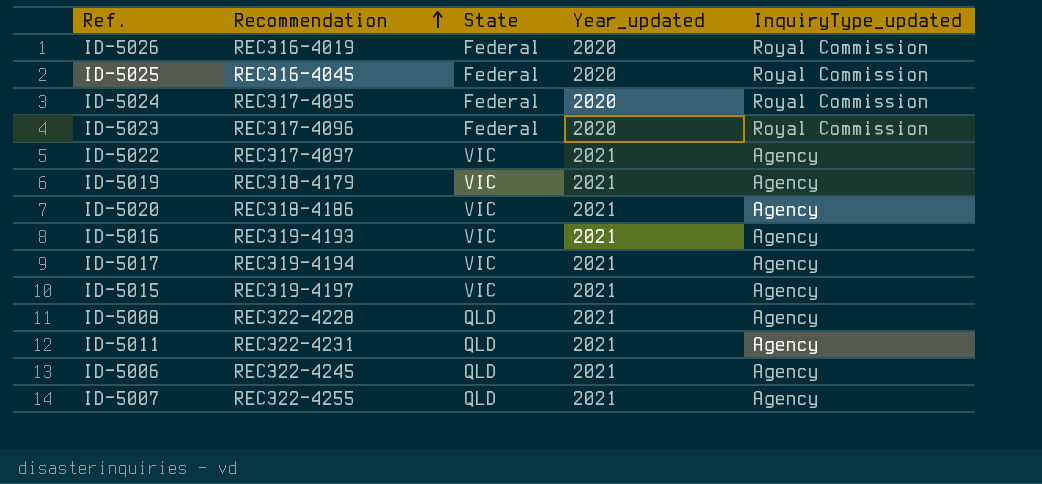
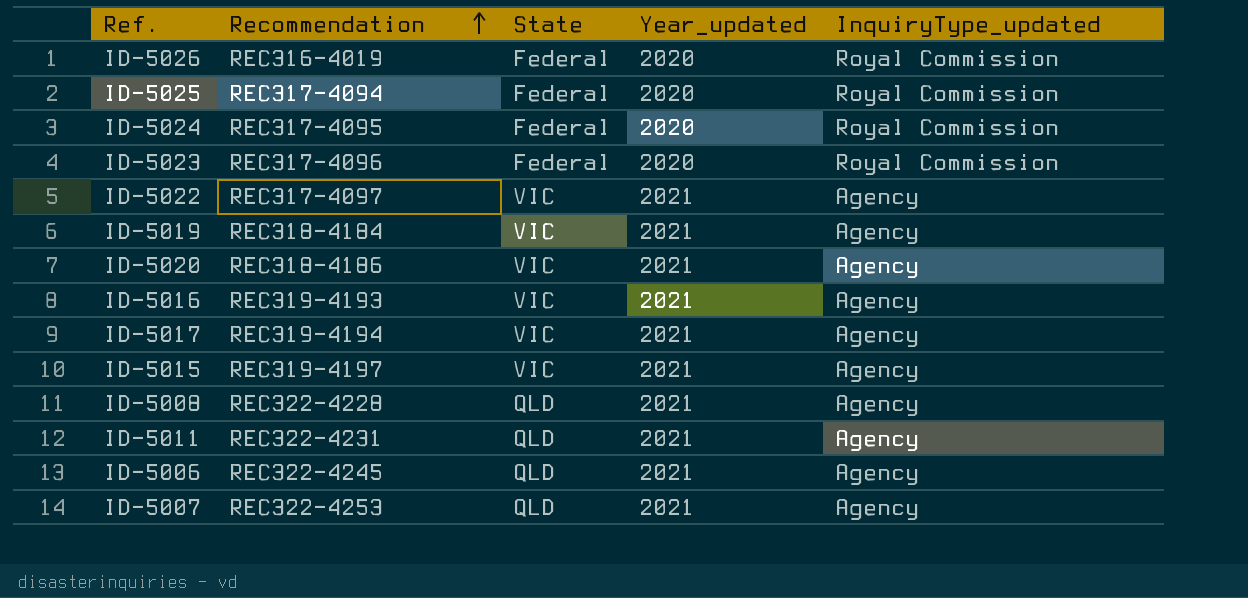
ID-5025 | Recommendation: REC316-4045 -> REC317-4094
ID-5019 | Recommendation: REC318-4179 -> REC318-4184
ID-5007 | Recommendation: REC322-4255 -> REC322-4253

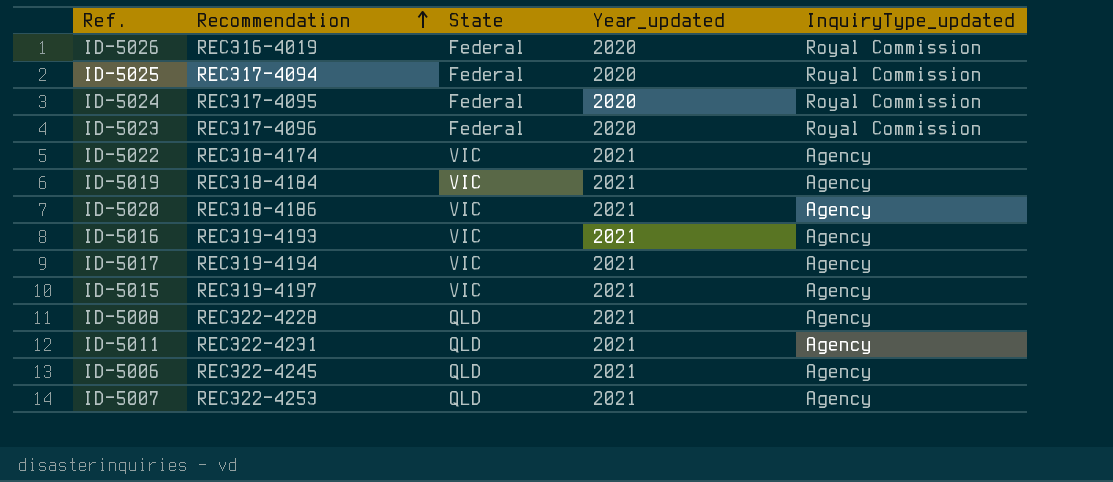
ID-5022 | Recommendation: REC317-4097 -> REC318-4174

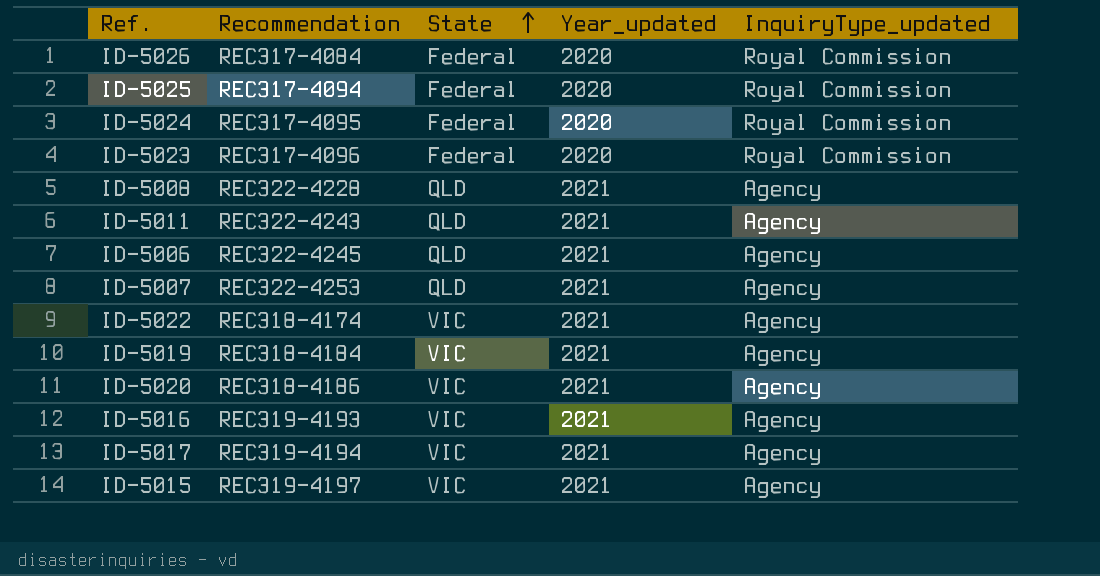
row order: Recommendation ascending -> State ascending
ID-5026 | Recommendation: REC316-4019 -> REC317-4084
ID-5011 | Recommendation: REC322-4231 -> REC322-4243

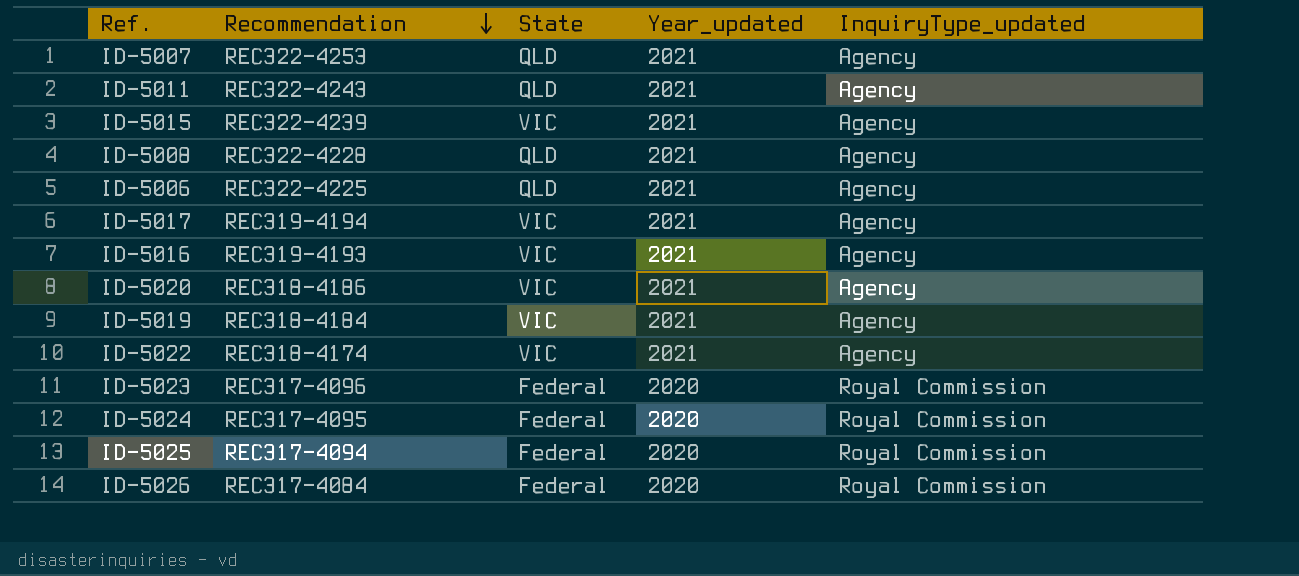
row order: State ascending -> Recommendation descending
ID-5015 | Recommendation: REC319-4197 -> REC322-4239
ID-5006 | Recommendation: REC322-4245 -> REC322-4225

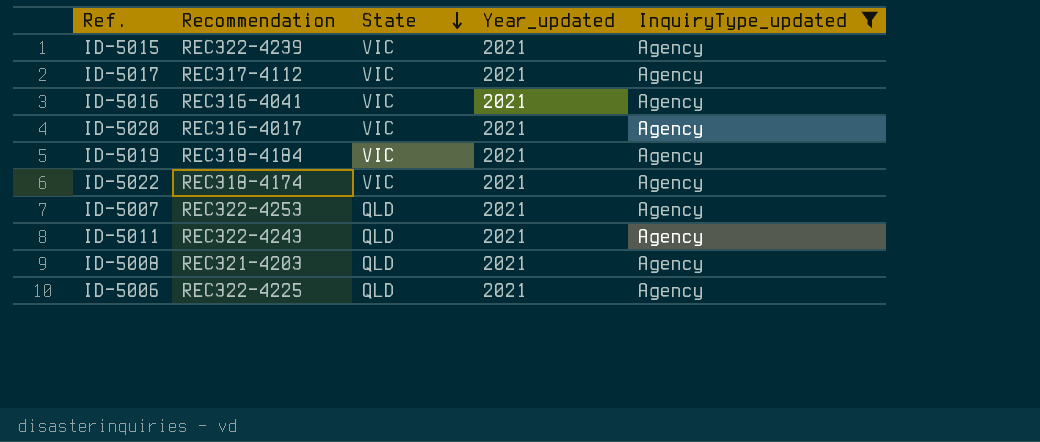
filter: none -> InquiryType_updated = Agency
row order: Recommendation descending -> State descending
ID-5017 | Recommendation: REC319-4194 -> REC317-4112
ID-5016 | Recommendation: REC319-4193 -> REC316-4041
ID-5020 | Recommendation: REC318-4186 -> REC316-4017
ID-5008 | Recommendation: REC322-4228 -> REC321-4203

